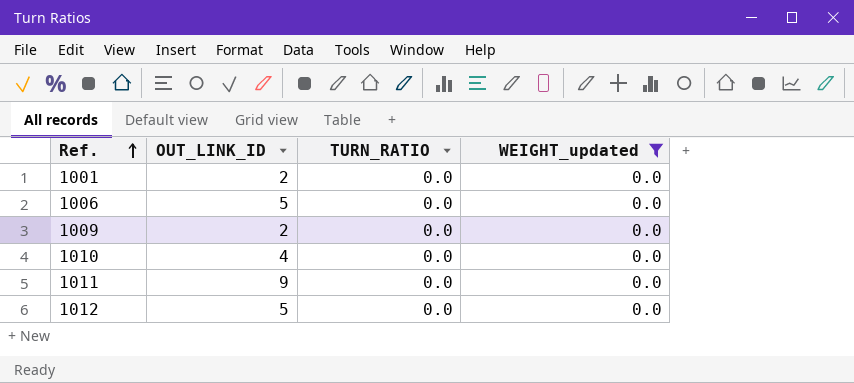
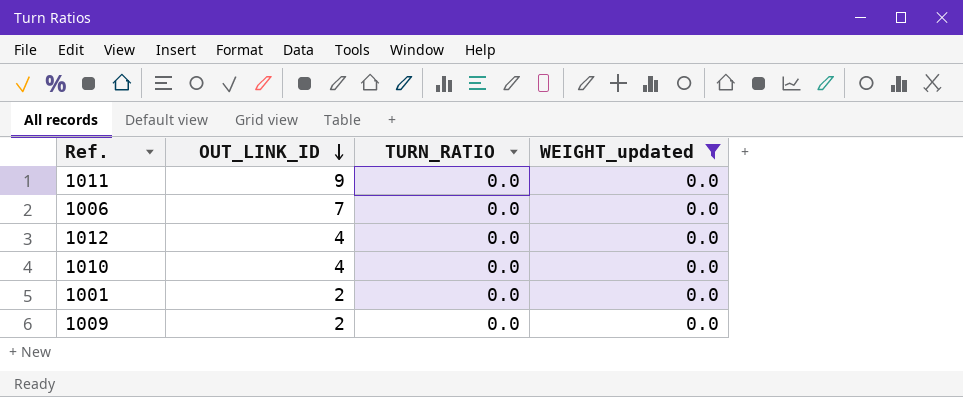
row order: Ref. ascending -> OUT_LINK_ID descending
1006 | OUT_LINK_ID: 5 -> 7
1012 | OUT_LINK_ID: 5 -> 4

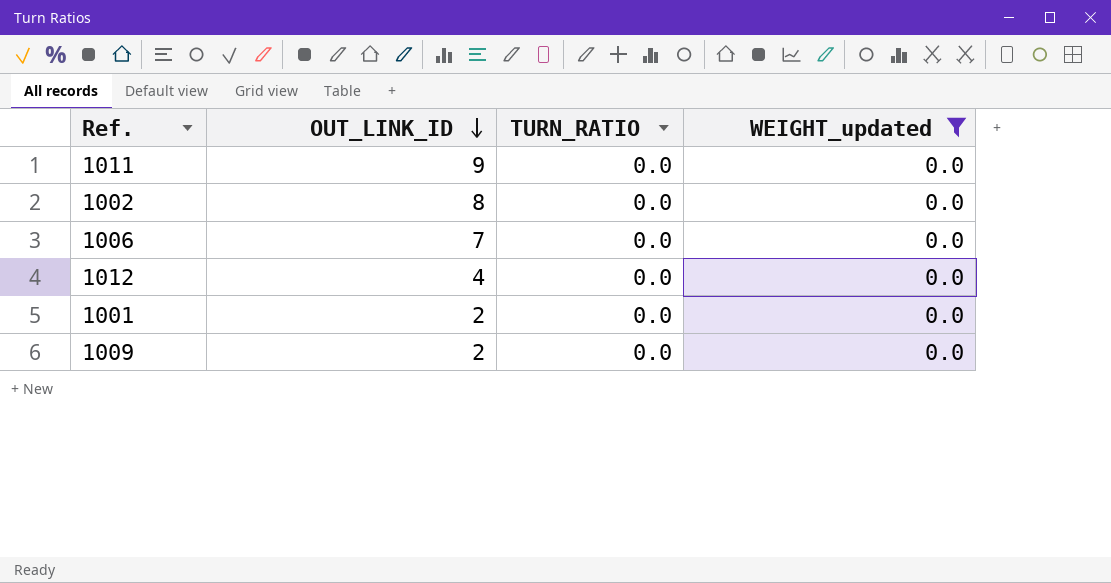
row 1010: 4 | 0.0 | 0.0 -> none
row 1002: none -> 8 | 0.0 | 0.0

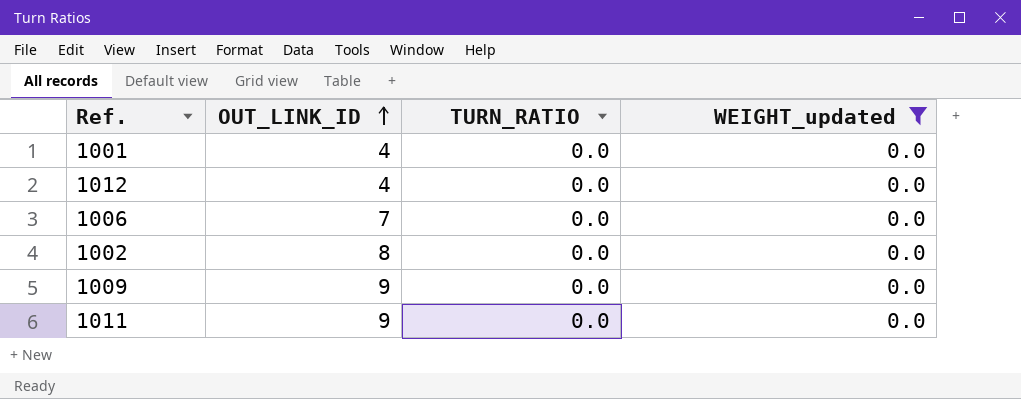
row order: OUT_LINK_ID descending -> OUT_LINK_ID ascending
1001 | OUT_LINK_ID: 2 -> 4
1009 | OUT_LINK_ID: 2 -> 9

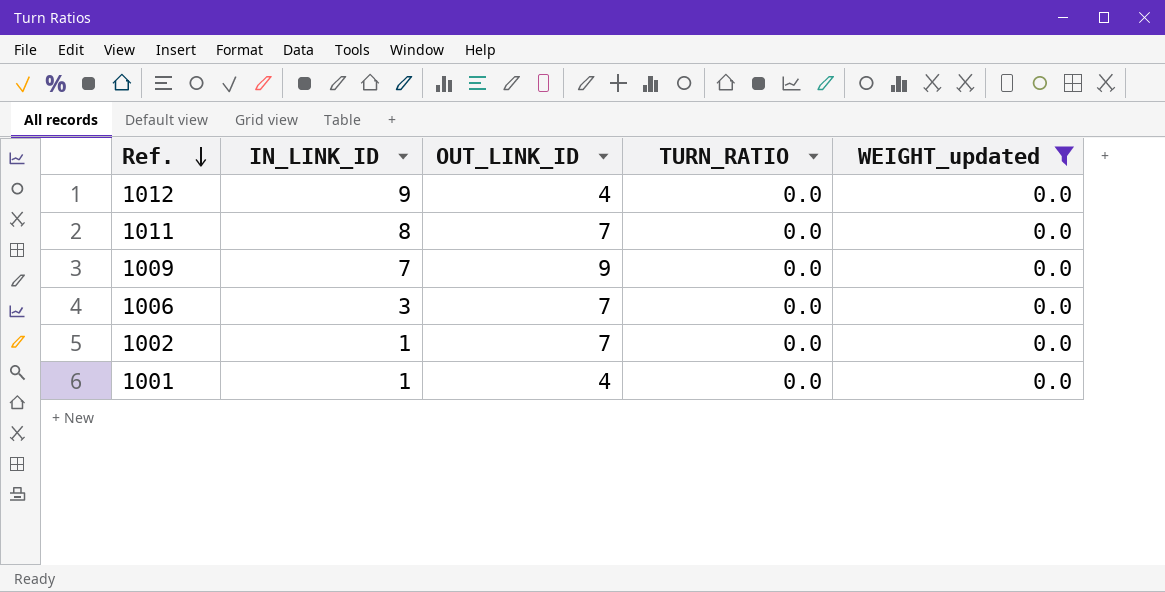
row order: OUT_LINK_ID ascending -> Ref. descending
column IN_LINK_ID | position: none -> 2
1011 | OUT_LINK_ID: 9 -> 7
1002 | OUT_LINK_ID: 8 -> 7

